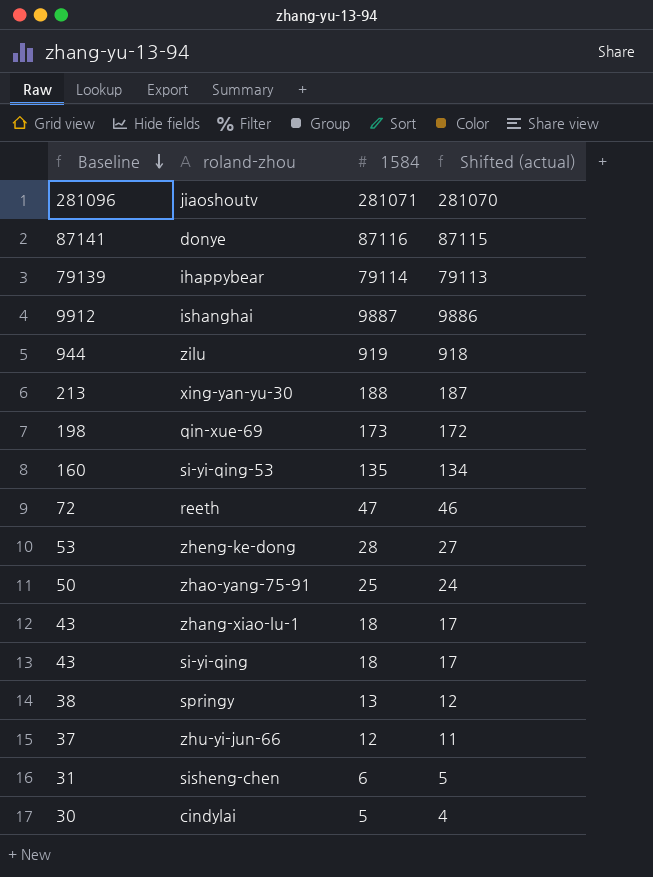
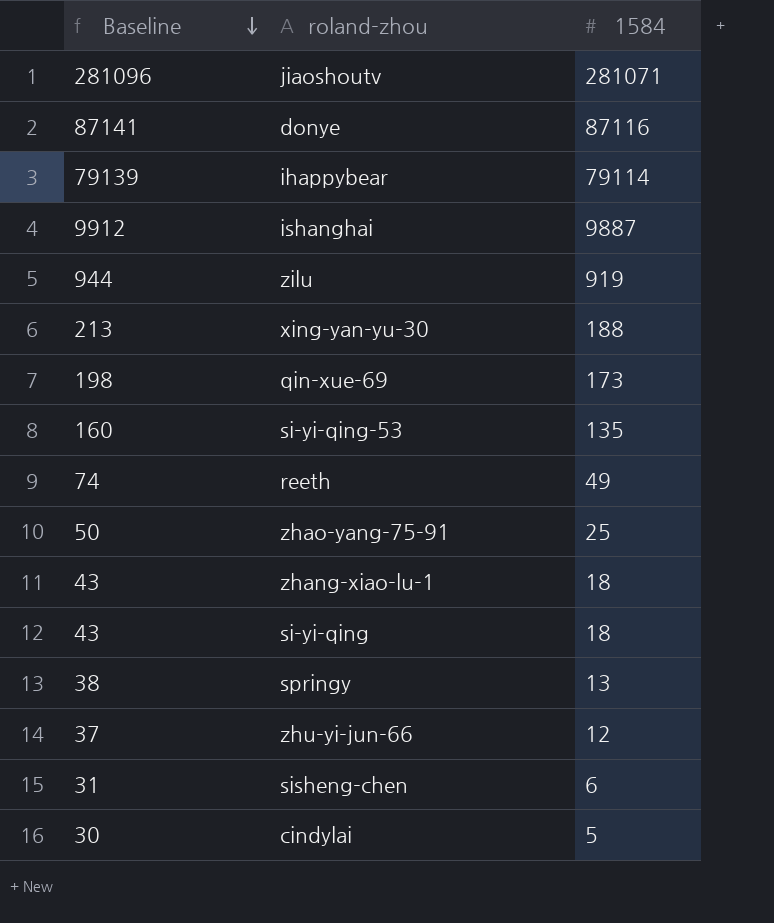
column Shifted (actual) | formula: [1584] - 1 -> none
row zheng-ke-dong: 53 | 28 | 27 -> none
reeth | Baseline: 72 -> 74
reeth | 1584: 47 -> 49

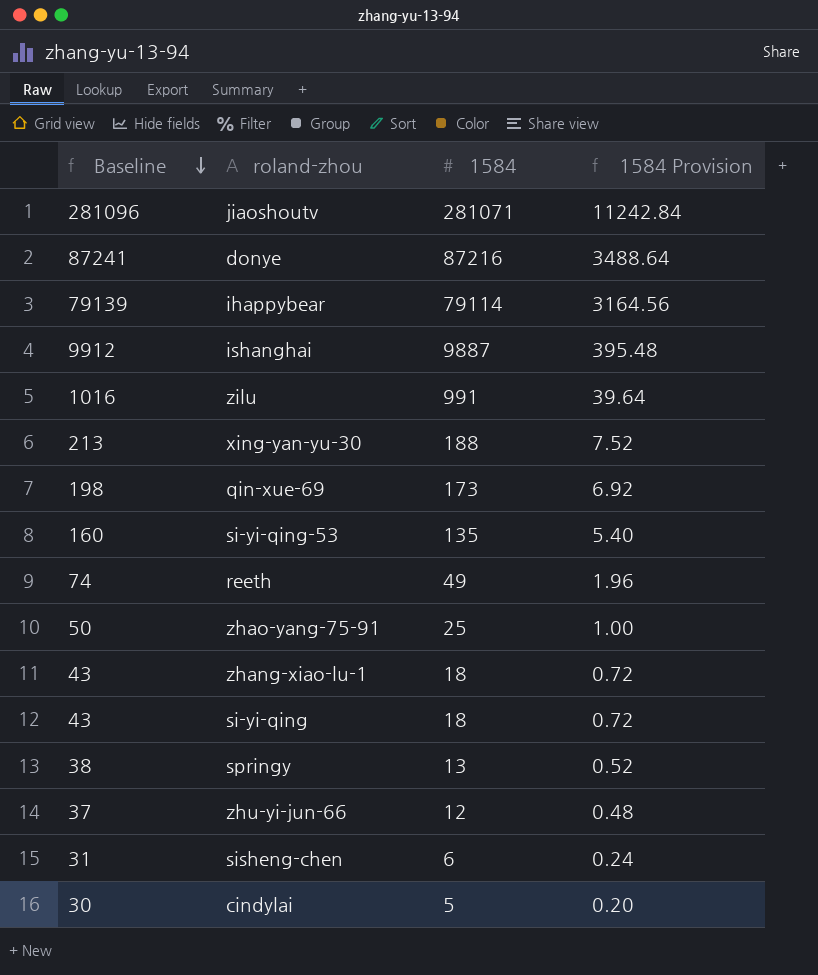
column 1584 Provision | formula: none -> [1584] * 0.04
donye | Baseline: 87141 -> 87241
donye | 1584: 87116 -> 87216
zilu | Baseline: 944 -> 1016
zilu | 1584: 919 -> 991

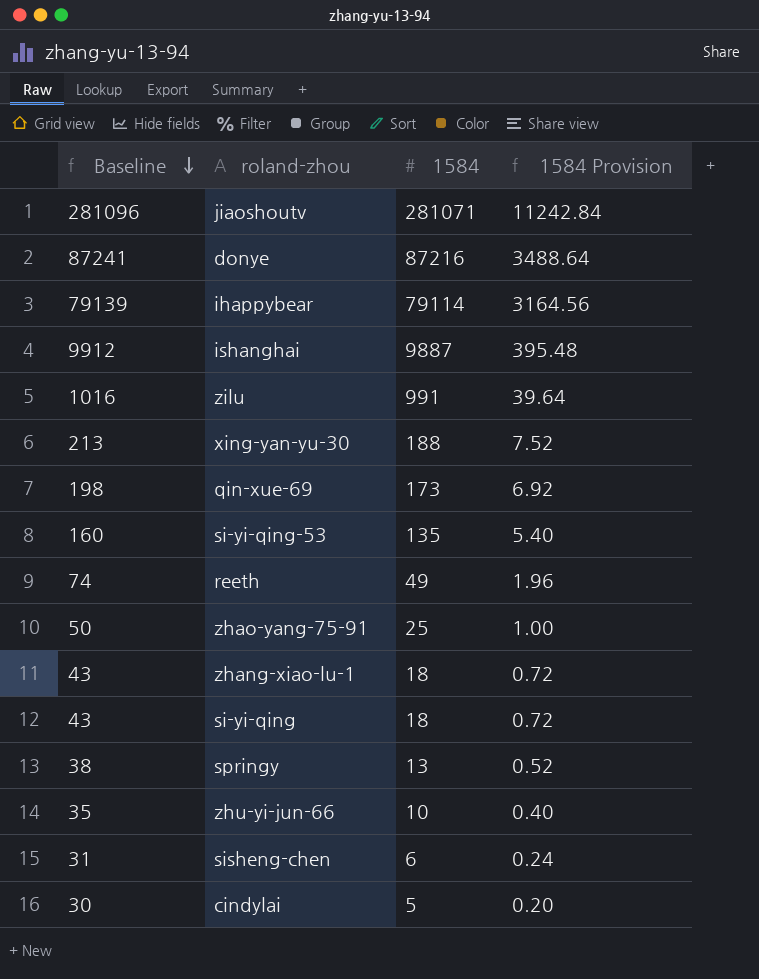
zhu-yi-jun-66 | Baseline: 37 -> 35
zhu-yi-jun-66 | 1584: 12 -> 10
zhu-yi-jun-66 | 1584 Provision: 0.48 -> 0.40

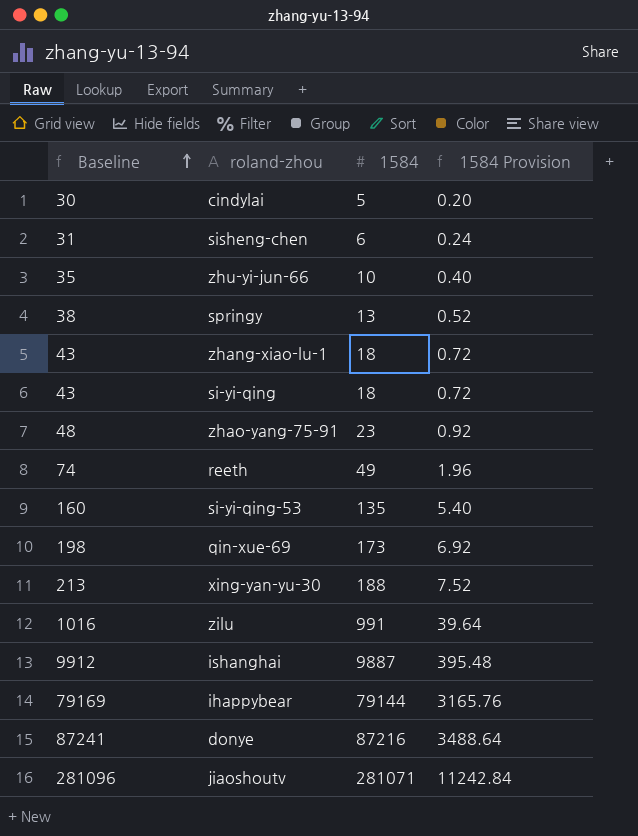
row order: Baseline descending -> Baseline ascending
zhao-yang-75-91 | Baseline: 50 -> 48
zhao-yang-75-91 | 1584: 25 -> 23
zhao-yang-75-91 | 1584 Provision: 1.00 -> 0.92
ihappybear | Baseline: 79139 -> 79169
ihappybear | 1584: 79114 -> 79144
ihappybear | 1584 Provision: 3164.56 -> 3165.76

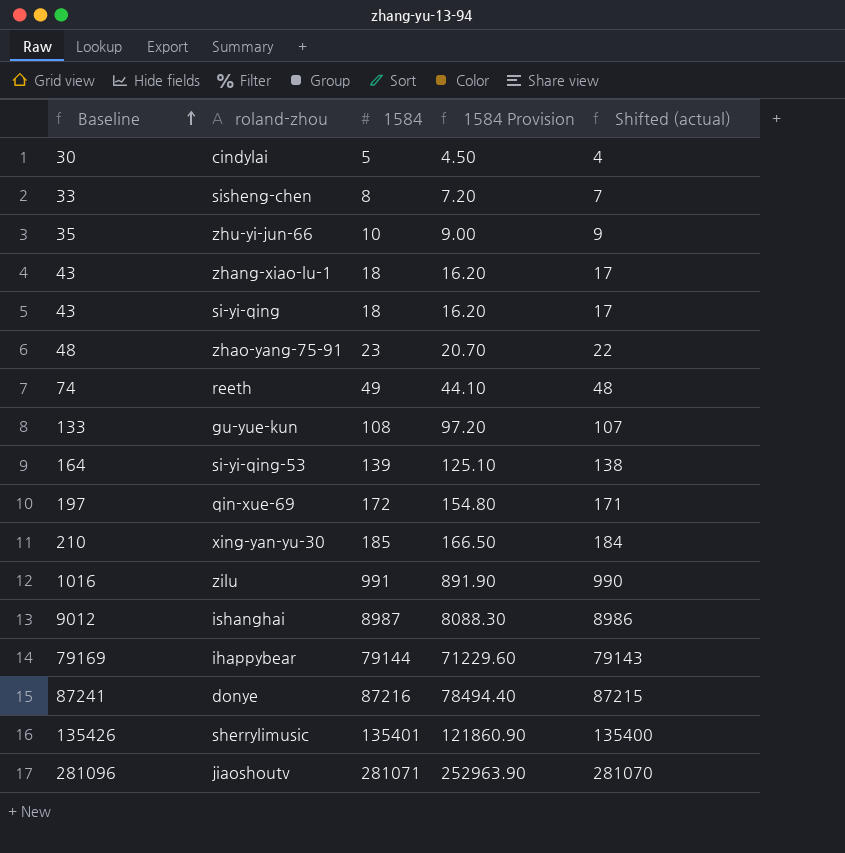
column 1584 Provision | formula: [1584] * 0.04 -> [1584] * 0.9
column Shifted (actual) | formula: none -> [1584] - 1
row springy: 38 | 13 | 0.52 -> none
sisheng-chen | Baseline: 31 -> 33
sisheng-chen | 1584: 6 -> 8
row gu-yue-kun: none -> 133 | 108 | 97.20 | 107
si-yi-qing-53 | Baseline: 160 -> 164
si-yi-qing-53 | 1584: 135 -> 139
qin-xue-69 | Baseline: 198 -> 197
qin-xue-69 | 1584: 173 -> 172
xing-yan-yu-30 | Baseline: 213 -> 210
xing-yan-yu-30 | 1584: 188 -> 185
ishanghai | Baseline: 9912 -> 9012
ishanghai | 1584: 9887 -> 8987
row sherrylimusic: none -> 135426 | 135401 | 121860.90 | 135400

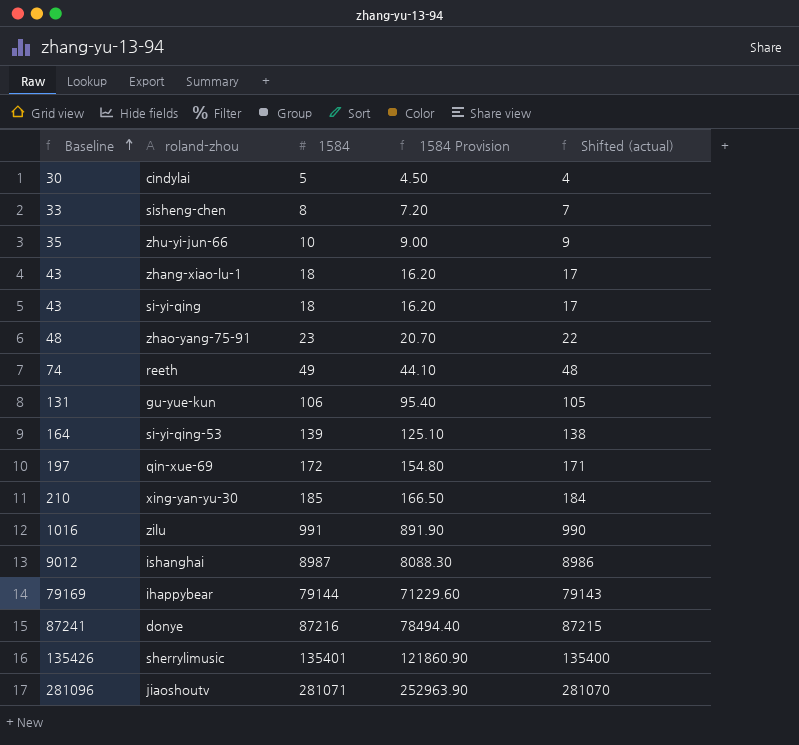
gu-yue-kun | Baseline: 133 -> 131
gu-yue-kun | 1584: 108 -> 106
gu-yue-kun | 1584 Provision: 97.20 -> 95.40
gu-yue-kun | Shifted (actual): 107 -> 105

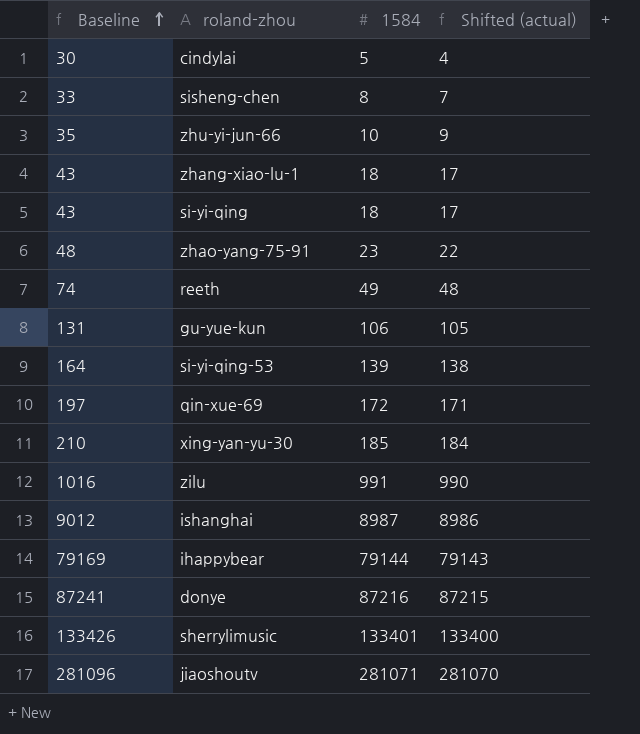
column 1584 Provision | formula: [1584] * 0.9 -> none
sherrylimusic | Baseline: 135426 -> 133426
sherrylimusic | 1584: 135401 -> 133401
sherrylimusic | Shifted (actual): 135400 -> 133400

